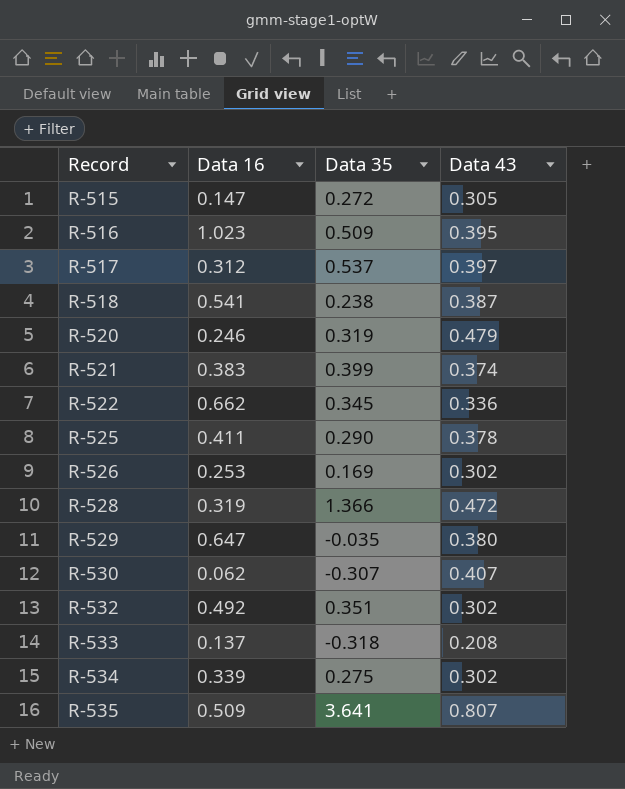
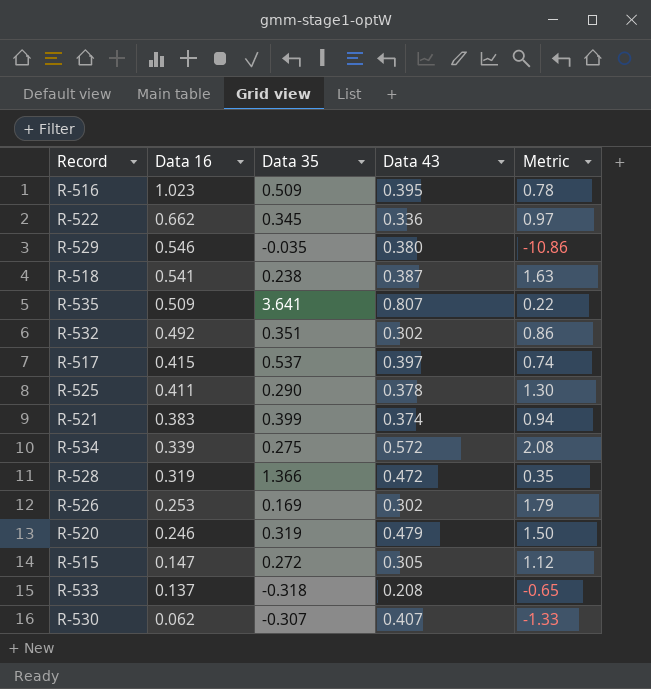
row order: Record ascending -> Data 16 descending
column Metric | formula: none -> [Data 43] / [Data 35]
R-529 | Data 16: 0.647 -> 0.546
R-517 | Data 16: 0.312 -> 0.415
R-534 | Data 43: 0.302 -> 0.572

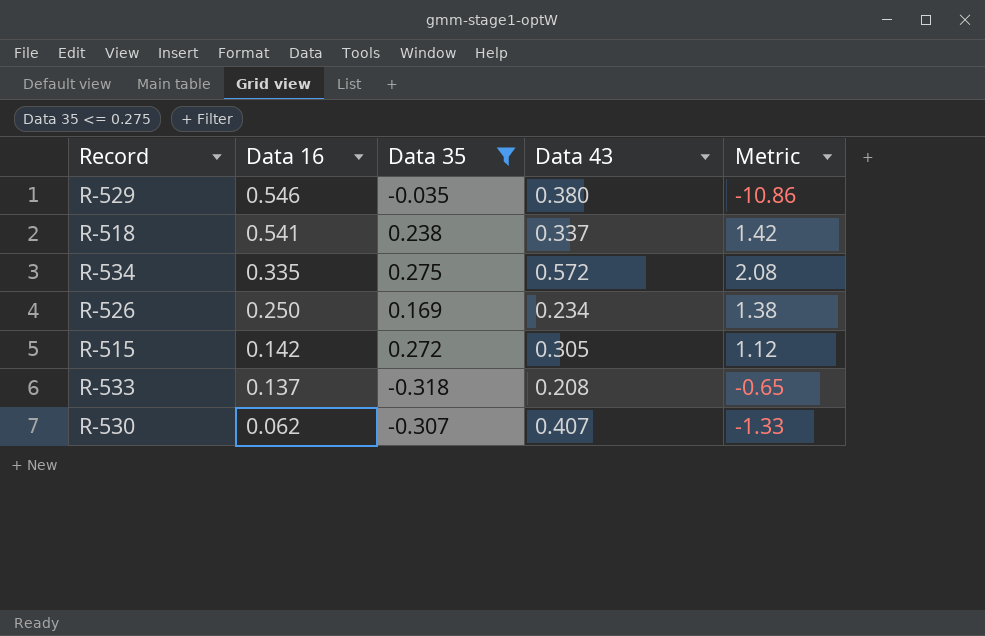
filter: none -> Data 35 <= 0.275
R-518 | Data 43: 0.387 -> 0.337
R-518 | Metric: 1.63 -> 1.42
R-534 | Data 16: 0.339 -> 0.335
R-526 | Data 16: 0.253 -> 0.250
R-526 | Data 43: 0.302 -> 0.234
R-526 | Metric: 1.79 -> 1.38
R-515 | Data 16: 0.147 -> 0.142

